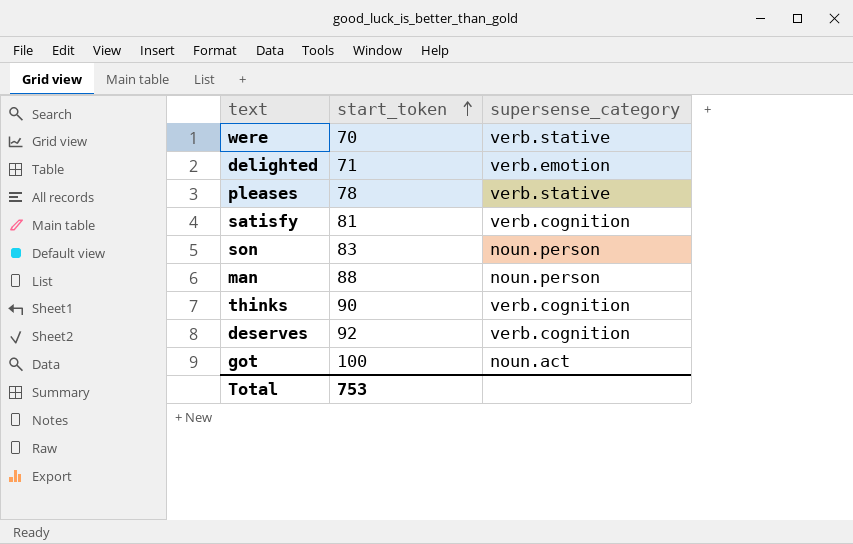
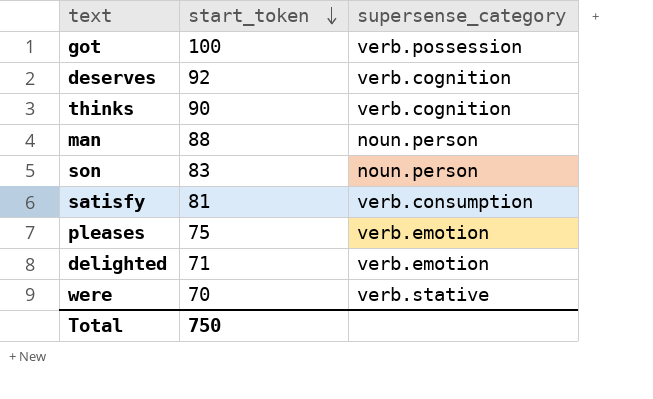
row order: start_token ascending -> start_token descending
got | supersense_category: noun.act -> verb.possession
satisfy | supersense_category: verb.cognition -> verb.consumption
pleases | start_token: 78 -> 75
pleases | supersense_category: verb.stative -> verb.emotion
Total | start_token: 753 -> 750

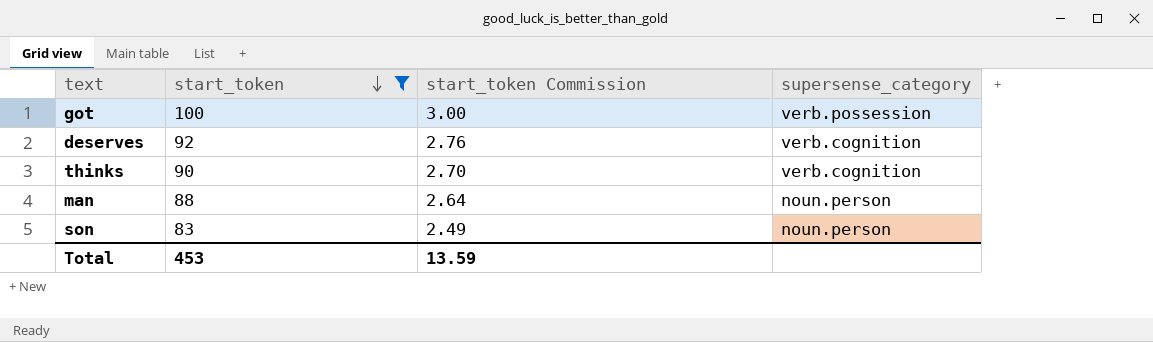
filter: none -> start_token >= 83
column start_token Commission | formula: none -> [start_token] * 0.03
Total | start_token: 750 -> 453

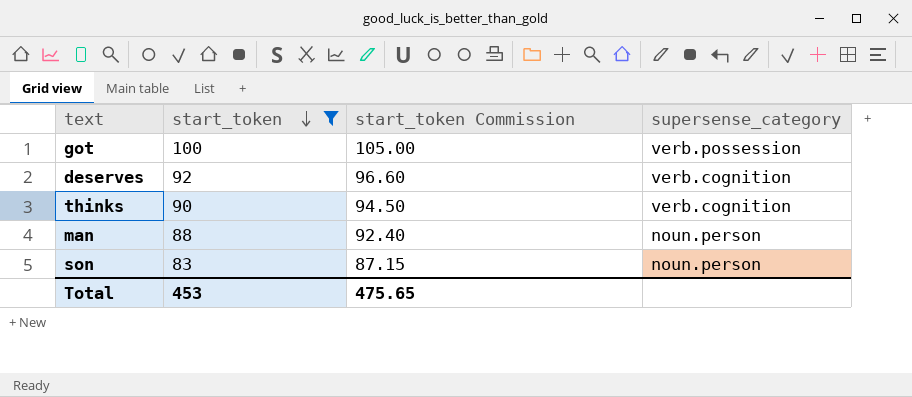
column start_token Commission | formula: [start_token] * 0.03 -> [start_token] * 1.05
Total | start_token Commission: 13.59 -> 475.65

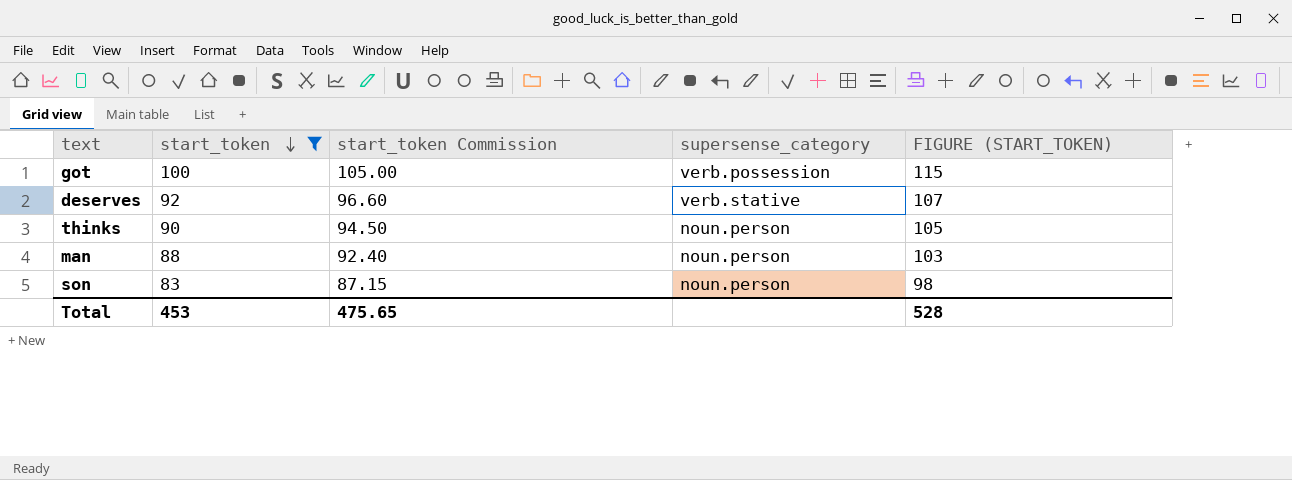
column FIGURE (START_TOKEN) | formula: none -> [start_token] + 15
deserves | supersense_category: verb.cognition -> verb.stative
thinks | supersense_category: verb.cognition -> noun.person

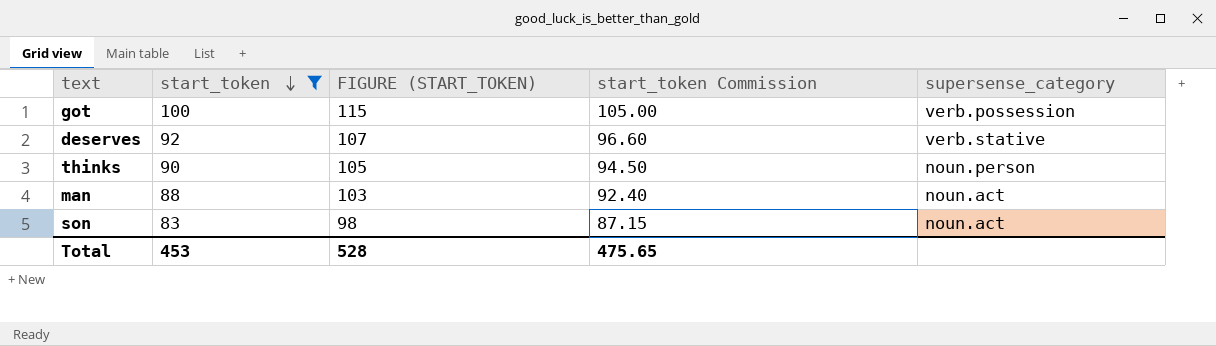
column FIGURE (START_TOKEN) | position: 5 -> 3
man | supersense_category: noun.person -> noun.act
son | supersense_category: noun.person -> noun.act

